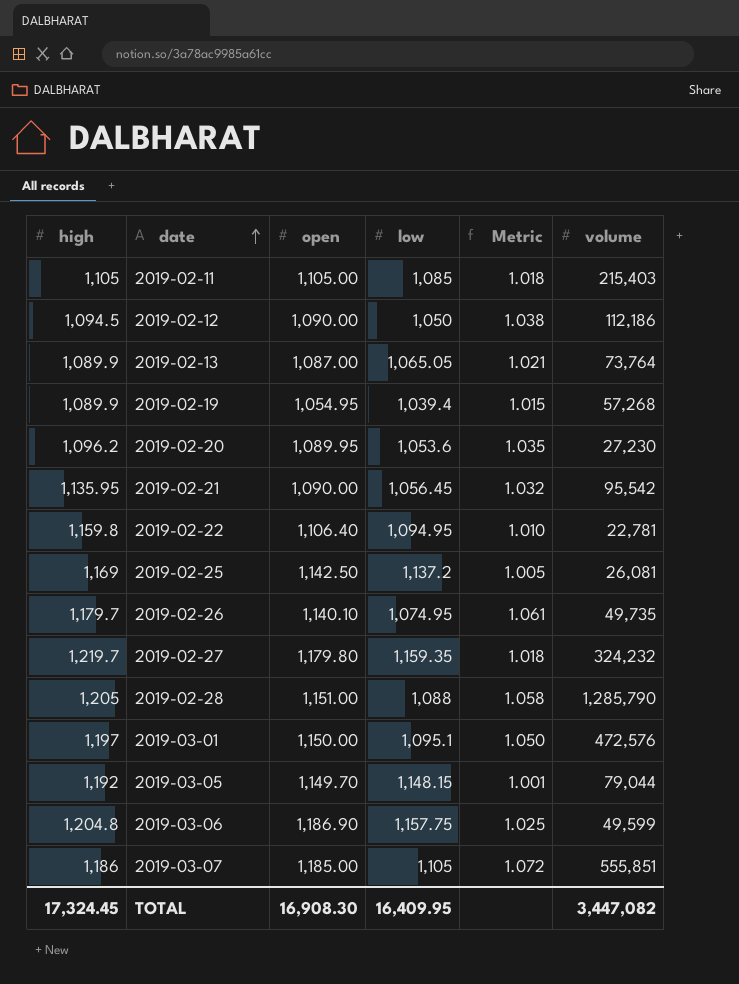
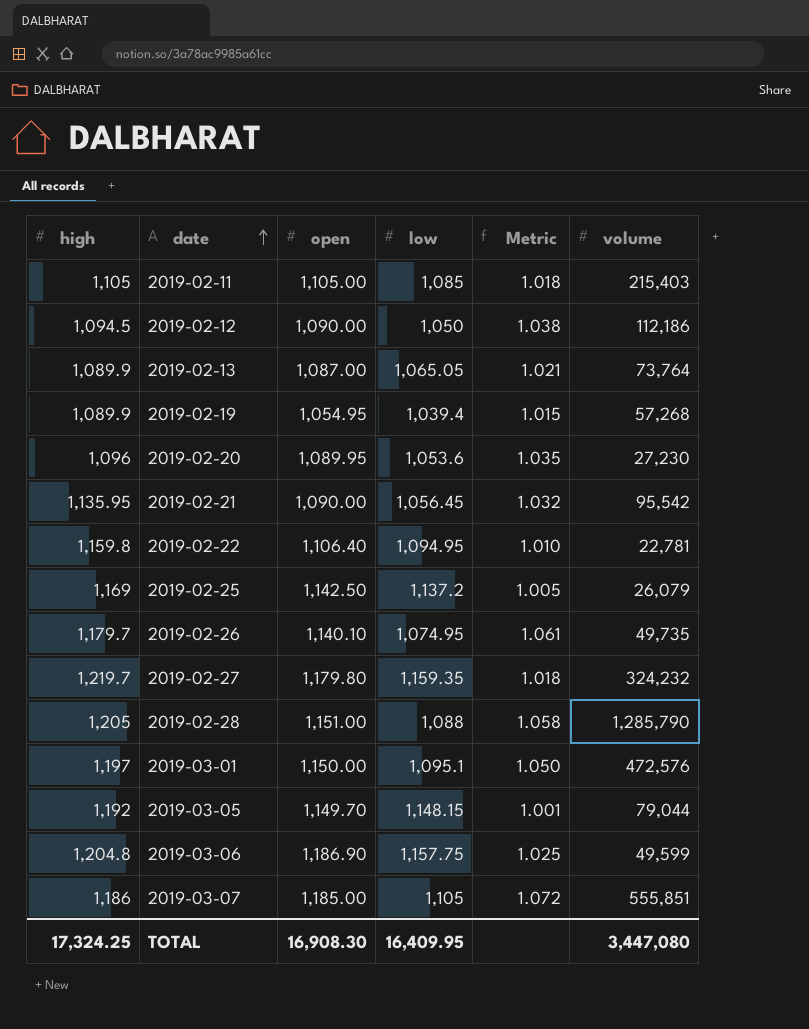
2019-02-20 | high: 1,096.2 -> 1,096
2019-02-25 | volume: 26,081 -> 26,079
TOTAL | high: 17,324.45 -> 17,324.25
TOTAL | volume: 3,447,082 -> 3,447,080

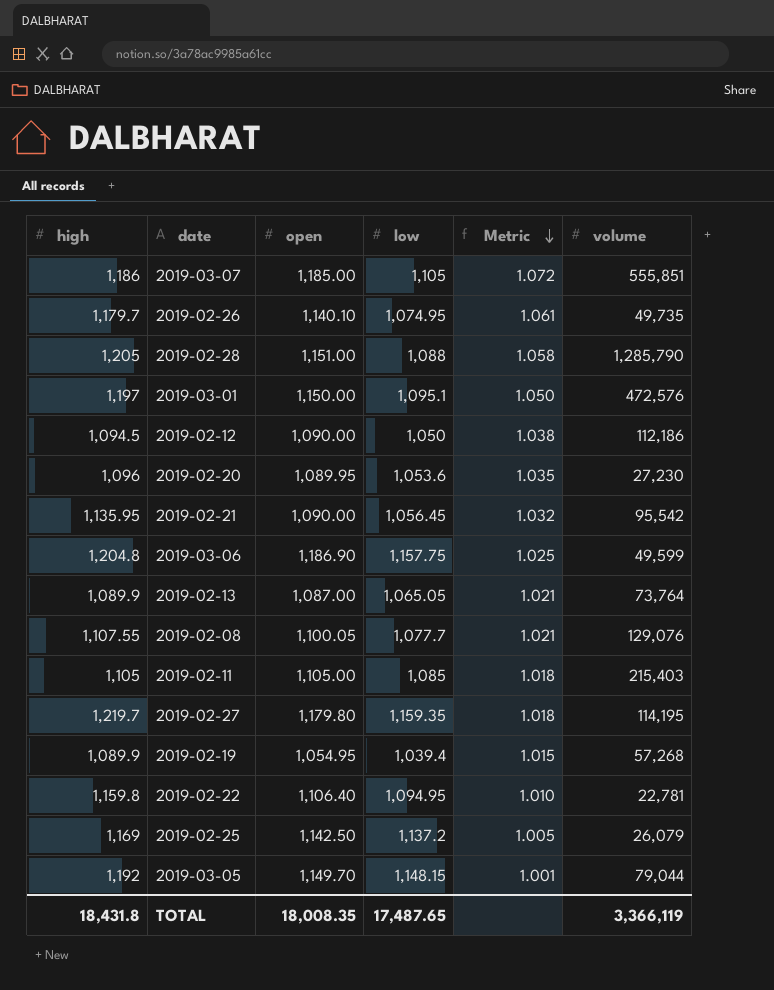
row order: date ascending -> Metric descending
row 2019-02-08: none -> 1,107.55 | 1,100.05 | 1,077.7 | 1.021 | 129,076
2019-02-27 | volume: 324,232 -> 114,195
TOTAL | high: 17,324.25 -> 18,431.8
TOTAL | open: 16,908.30 -> 18,008.35
TOTAL | low: 16,409.95 -> 17,487.65
TOTAL | volume: 3,447,080 -> 3,366,119

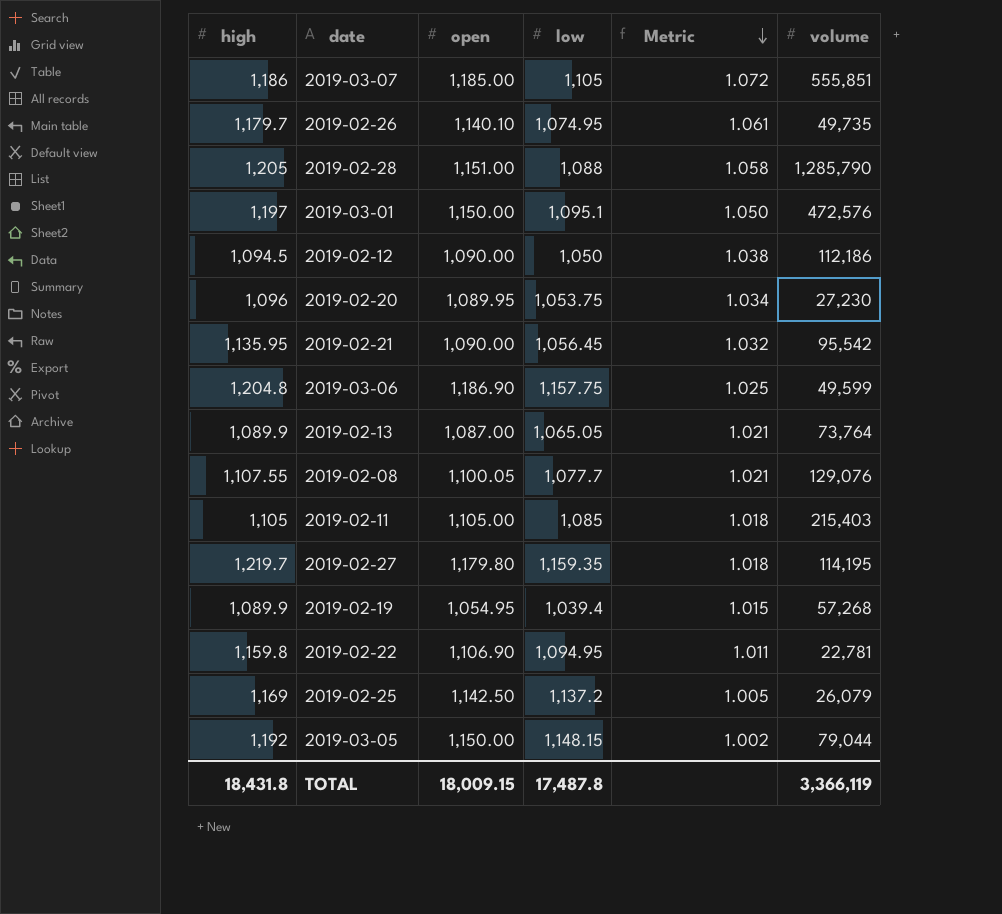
2019-02-20 | low: 1,053.6 -> 1,053.75
2019-02-20 | Metric: 1.035 -> 1.034
2019-02-22 | open: 1,106.40 -> 1,106.90
2019-02-22 | Metric: 1.010 -> 1.011
2019-03-05 | open: 1,149.70 -> 1,150.00
2019-03-05 | Metric: 1.001 -> 1.002
TOTAL | open: 18,008.35 -> 18,009.15
TOTAL | low: 17,487.65 -> 17,487.8

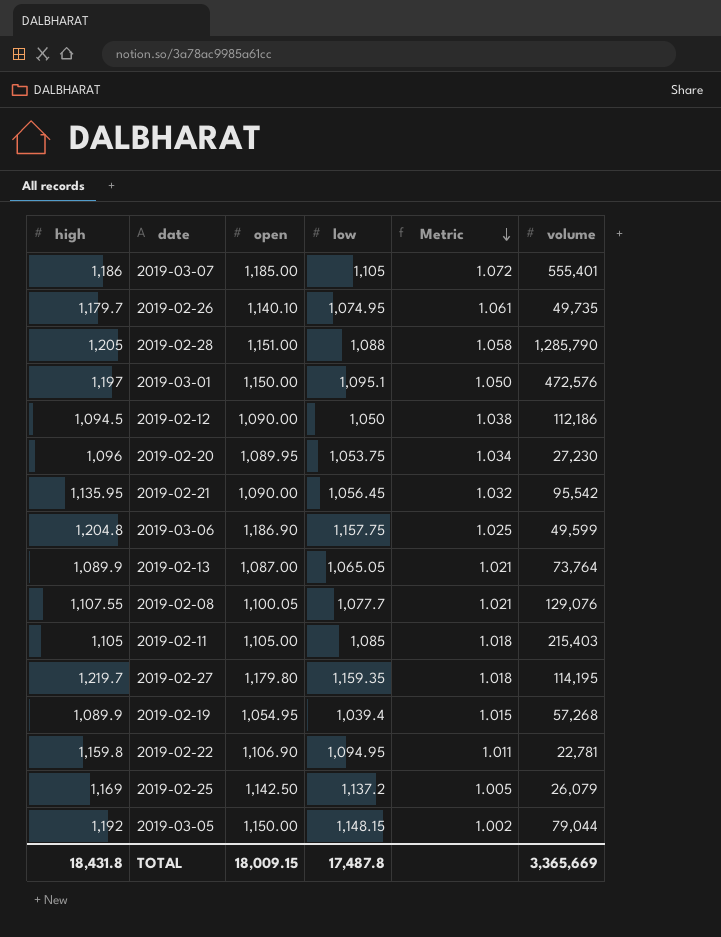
2019-03-07 | volume: 555,851 -> 555,401
TOTAL | volume: 3,366,119 -> 3,365,669

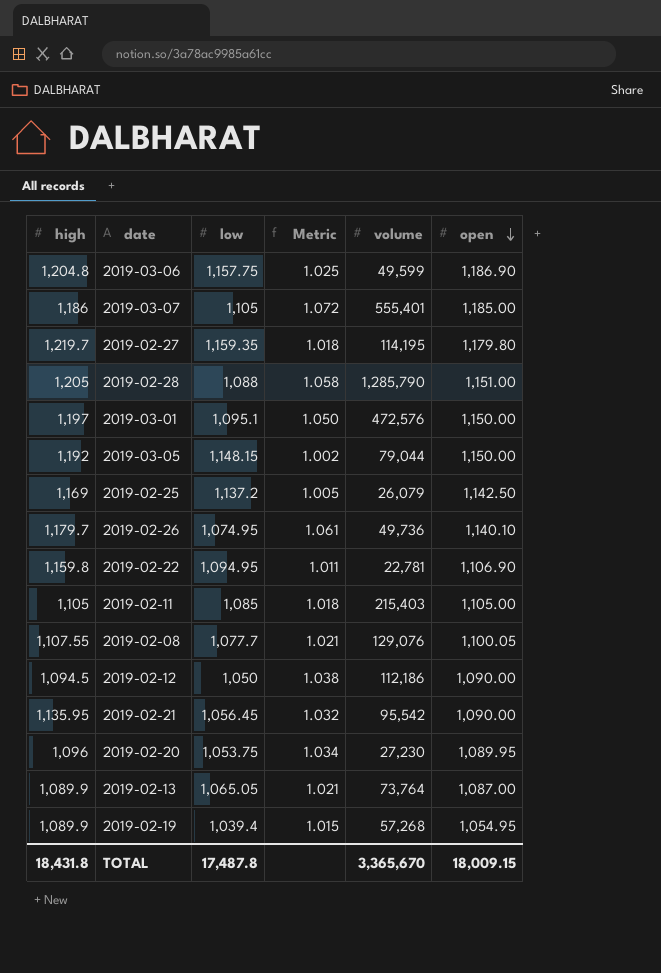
row order: Metric descending -> open descending
column open | position: 3 -> 6
2019-02-26 | volume: 49,735 -> 49,736
TOTAL | volume: 3,365,669 -> 3,365,670

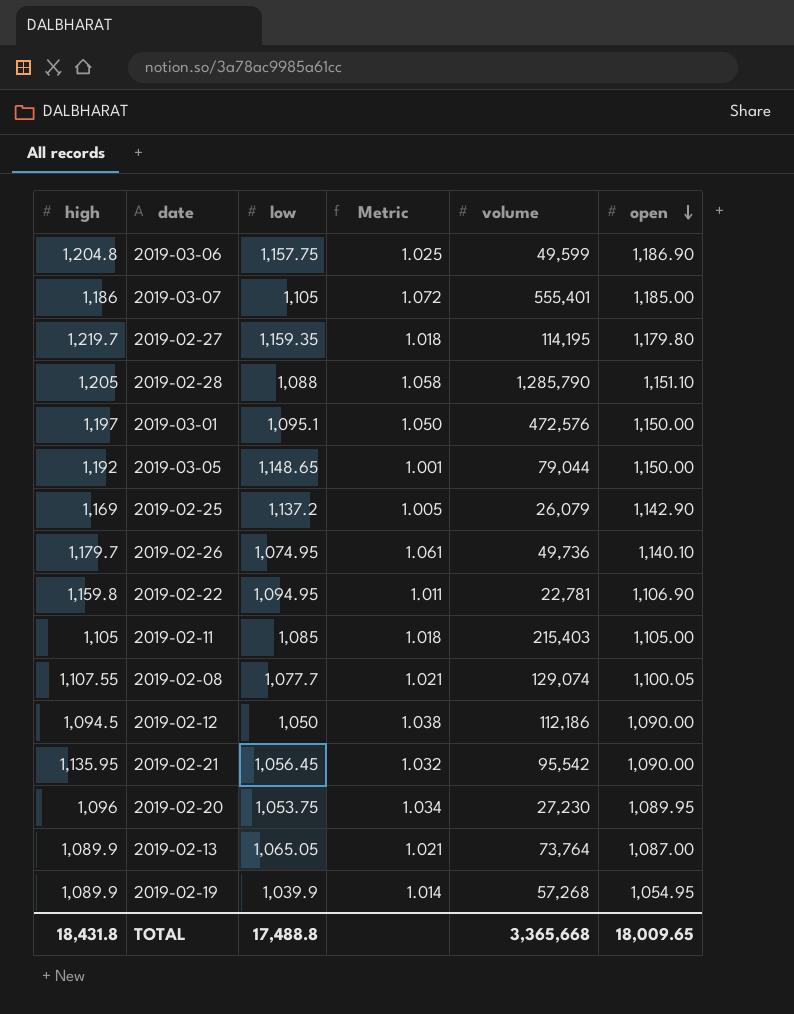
2019-02-28 | open: 1,151.00 -> 1,151.10
2019-03-05 | low: 1,148.15 -> 1,148.65
2019-03-05 | Metric: 1.002 -> 1.001
2019-02-25 | open: 1,142.50 -> 1,142.90
2019-02-08 | volume: 129,076 -> 129,074
2019-02-19 | low: 1,039.4 -> 1,039.9
2019-02-19 | Metric: 1.015 -> 1.014
TOTAL | low: 17,487.8 -> 17,488.8
TOTAL | volume: 3,365,670 -> 3,365,668
TOTAL | open: 18,009.15 -> 18,009.65

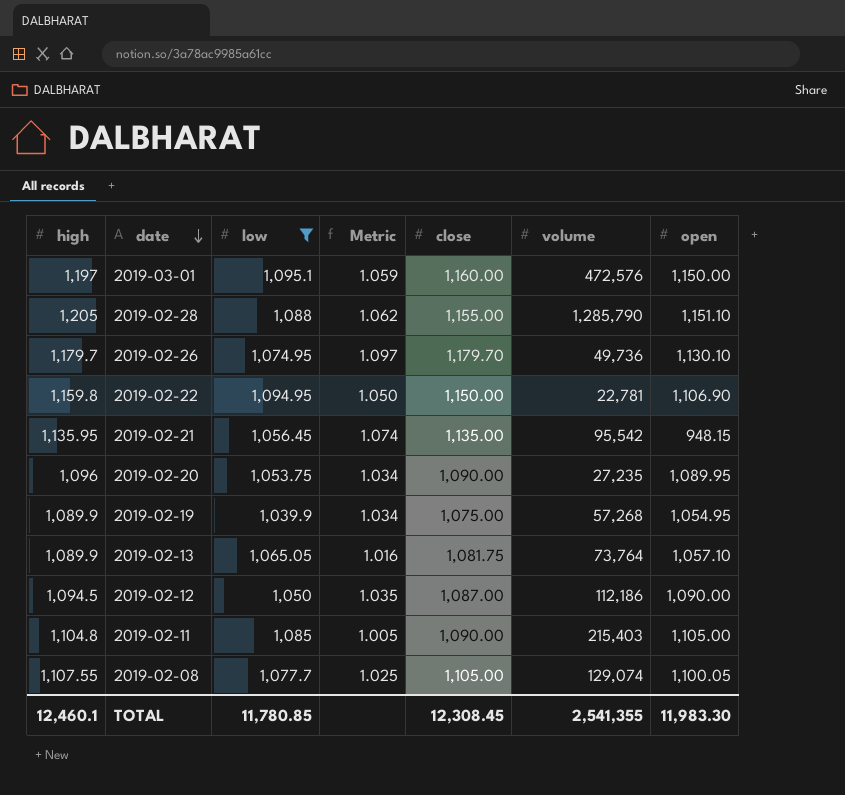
filter: none -> low <= 1,095.1
row order: open descending -> date descending
column Metric | formula: [open] / [low] -> [close] / [low]
column close | position: none -> 5
2019-02-26 | open: 1,140.10 -> 1,130.10
2019-02-21 | open: 1,090.00 -> 948.15
2019-02-20 | volume: 27,230 -> 27,235
2019-02-13 | open: 1,087.00 -> 1,057.10
2019-02-11 | high: 1,105 -> 1,104.8
TOTAL | high: 18,431.8 -> 12,460.1
TOTAL | low: 17,488.8 -> 11,780.85
TOTAL | volume: 3,365,668 -> 2,541,355
TOTAL | open: 18,009.65 -> 11,983.30

